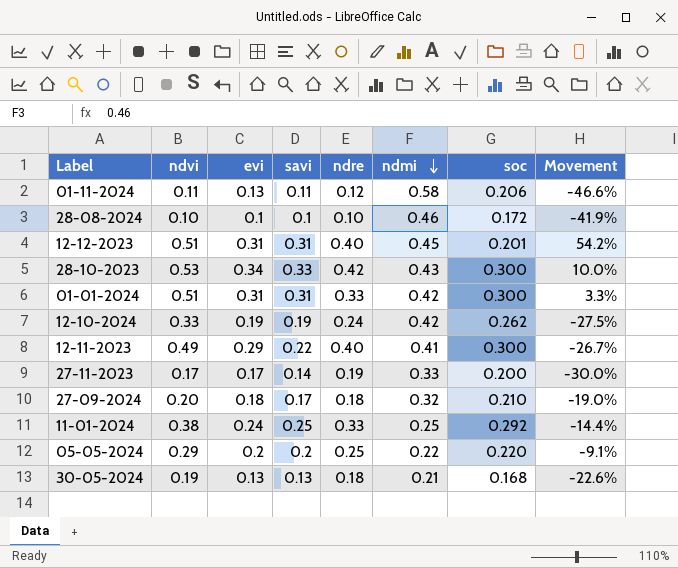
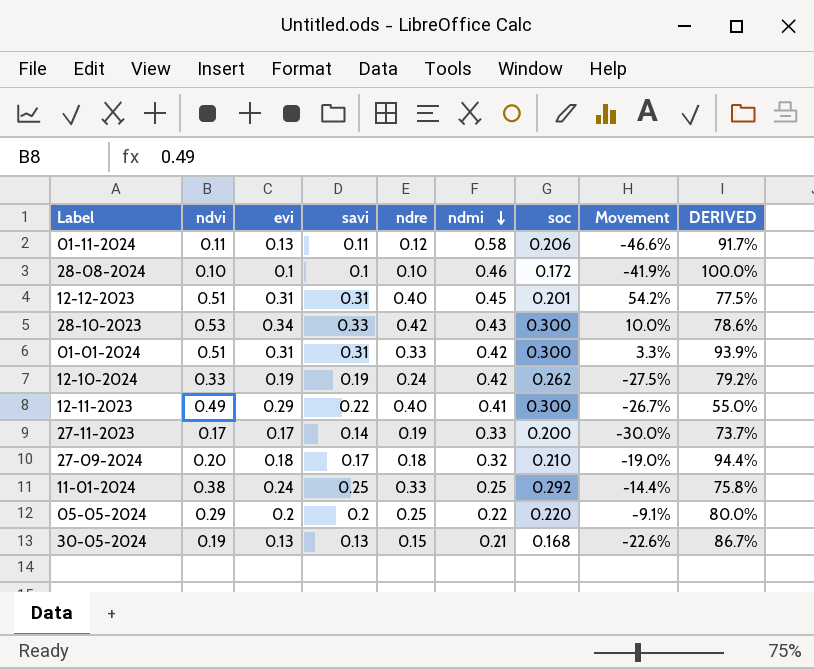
column DERIVED | formula: none -> [savi] / [ndre]
30-05-2024 | ndre: 0.18 -> 0.15

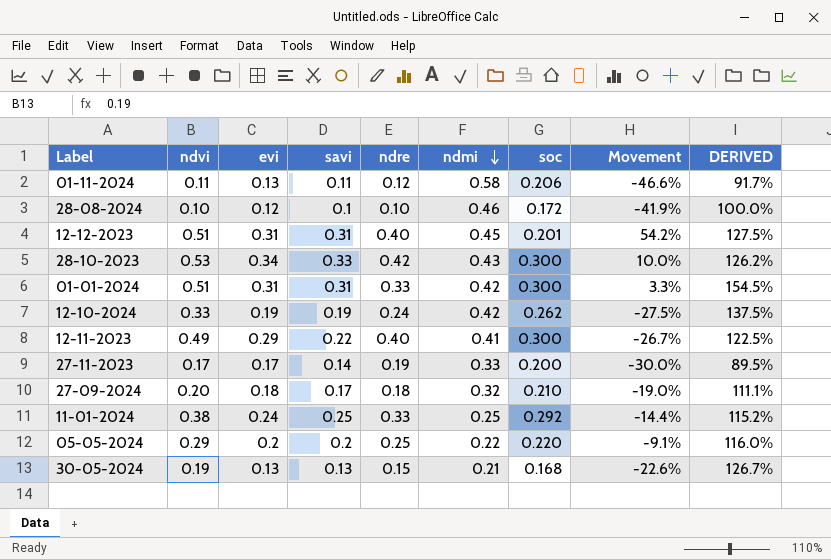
column DERIVED | formula: [savi] / [ndre] -> [ndvi] / [ndre]
28-08-2024 | evi: 0.1 -> 0.12

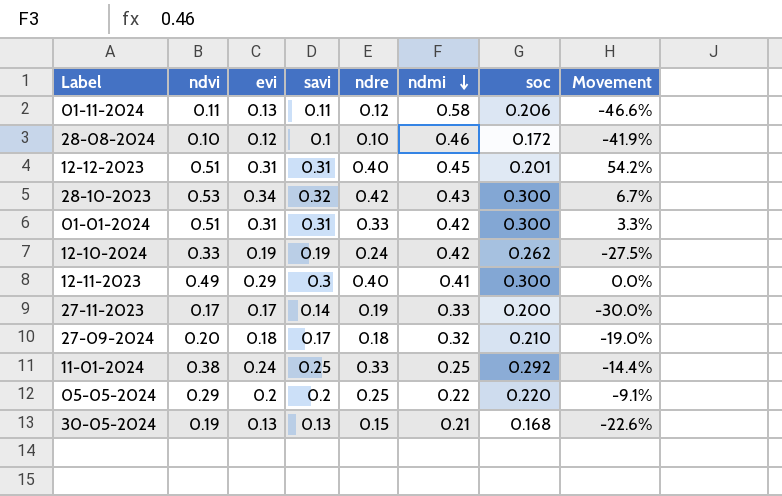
column DERIVED | formula: [ndvi] / [ndre] -> none
28-10-2023 | savi: 0.33 -> 0.32
28-10-2023 | Movement: 10.0% -> 6.7%
12-11-2023 | savi: 0.22 -> 0.3
12-11-2023 | Movement: -26.7% -> 0.0%

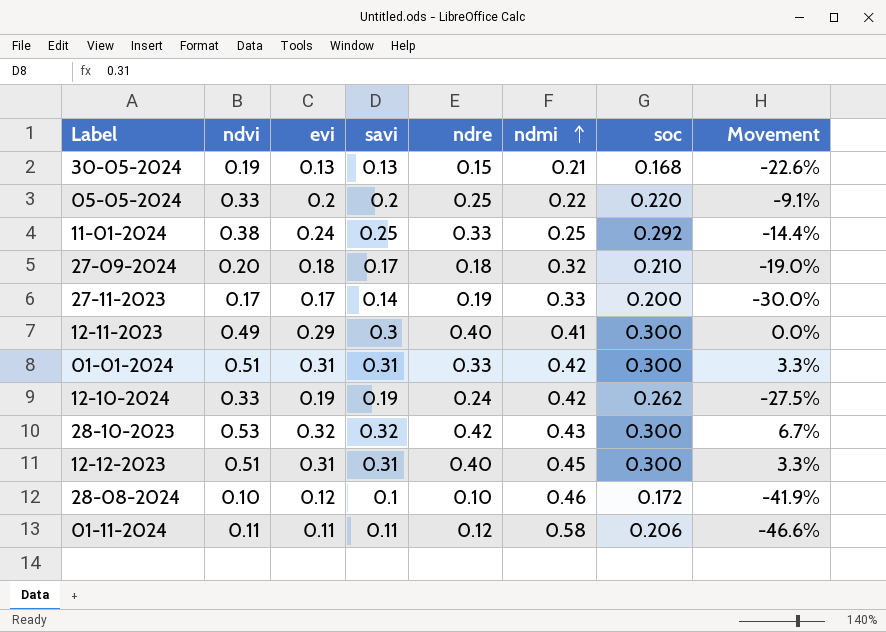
row order: ndmi descending -> ndmi ascending
05-05-2024 | ndvi: 0.29 -> 0.33
28-10-2023 | evi: 0.34 -> 0.32
12-12-2023 | soc: 0.201 -> 0.300
12-12-2023 | Movement: 54.2% -> 3.3%
01-11-2024 | evi: 0.13 -> 0.11

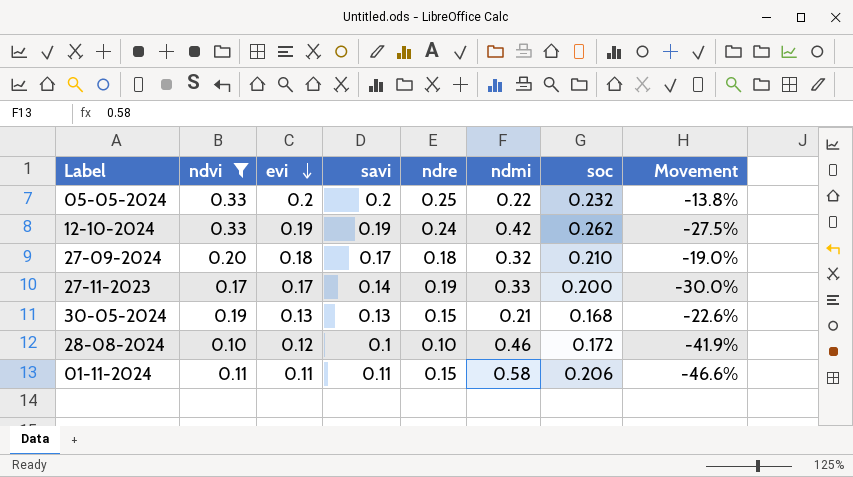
filter: none -> ndvi <= 0.33
row order: ndmi ascending -> evi descending
05-05-2024 | soc: 0.220 -> 0.232
05-05-2024 | Movement: -9.1% -> -13.8%
01-11-2024 | ndre: 0.12 -> 0.15

